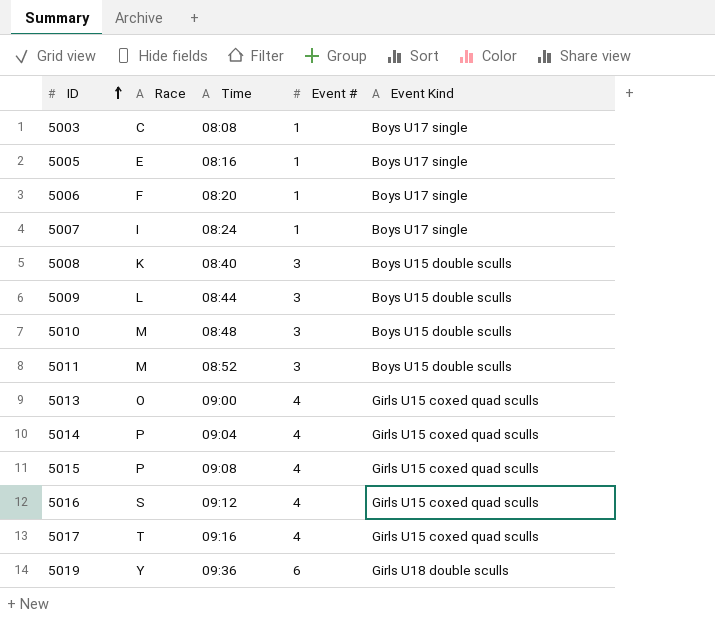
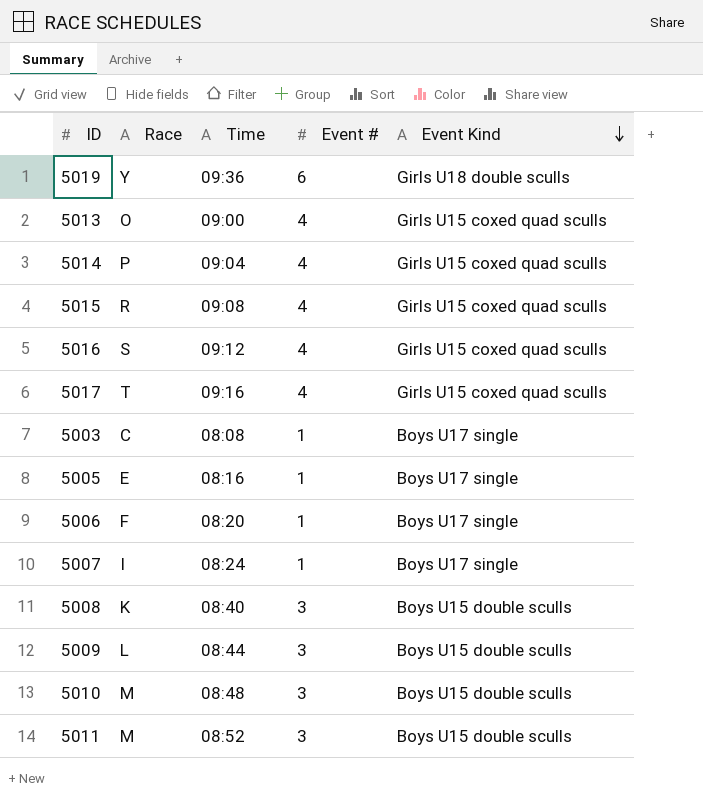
row order: ID ascending -> Event Kind descending
5015 | Race: P -> R

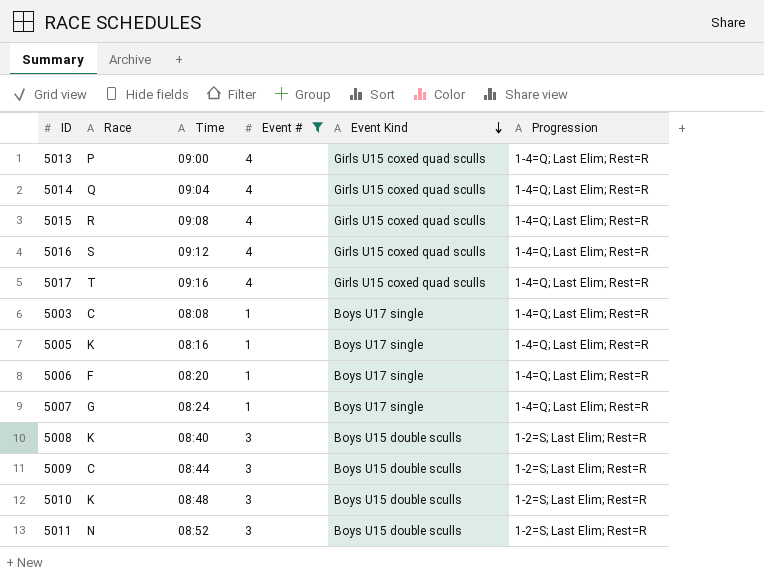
filter: none -> Event # != 6
column Progression | position: none -> 6
5013 | Race: O -> P
5014 | Race: P -> Q
5005 | Race: E -> K
5007 | Race: I -> G
5009 | Race: L -> C
5010 | Race: M -> K
5011 | Race: M -> N

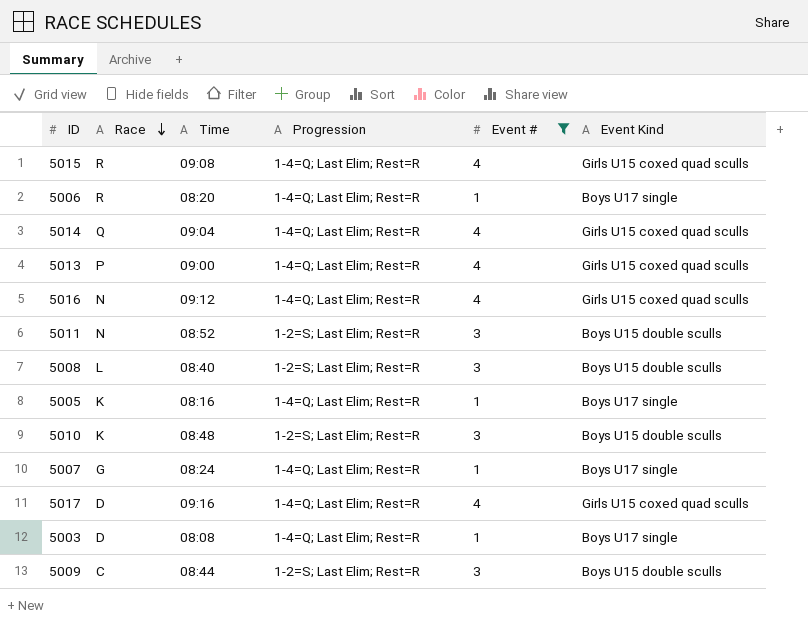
row order: Event Kind descending -> Race descending
column Progression | position: 6 -> 4
5006 | Race: F -> R
5016 | Race: S -> N
5008 | Race: K -> L
5017 | Race: T -> D
5003 | Race: C -> D

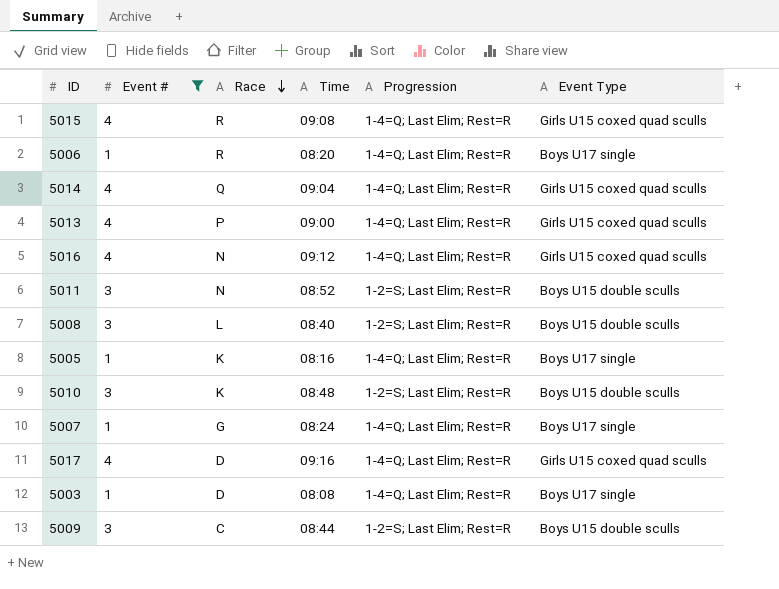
column Event # | position: 5 -> 2
column name: Event Kind -> Event Type

